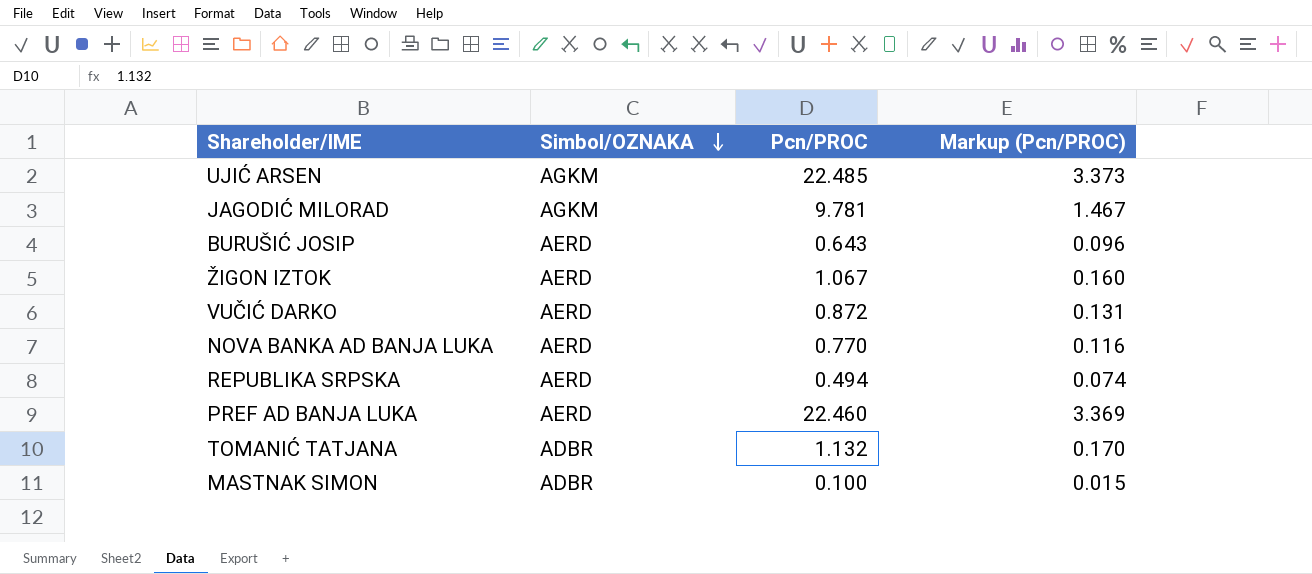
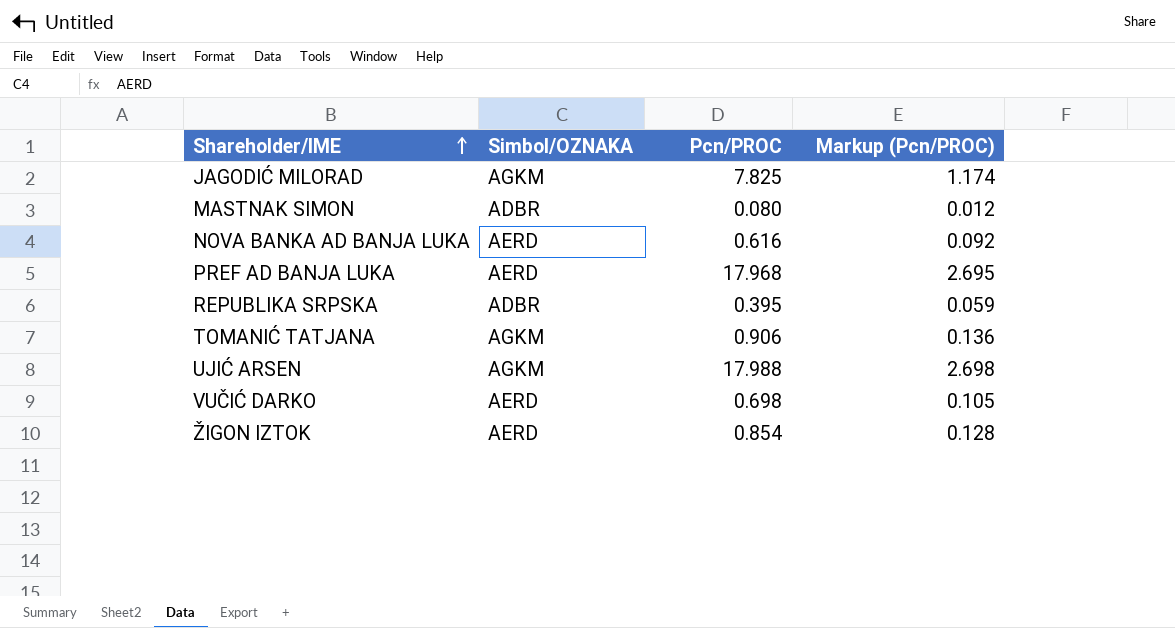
row order: Simbol/OZNAKA descending -> Shareholder/IME ascending
row BURUŠIĆ JOSIP: AERD | 0.643 | 0.096 -> none
JAGODIĆ MILORAD | Pcn/PROC: 9.781 -> 7.825
JAGODIĆ MILORAD | Markup (Pcn/PROC): 1.467 -> 1.174
MASTNAK SIMON | Pcn/PROC: 0.100 -> 0.080
MASTNAK SIMON | Markup (Pcn/PROC): 0.015 -> 0.012
NOVA BANKA AD BANJA LUKA | Pcn/PROC: 0.770 -> 0.616
NOVA BANKA AD BANJA LUKA | Markup (Pcn/PROC): 0.116 -> 0.092
PREF AD BANJA LUKA | Pcn/PROC: 22.460 -> 17.968
PREF AD BANJA LUKA | Markup (Pcn/PROC): 3.369 -> 2.695
REPUBLIKA SRPSKA | Simbol/OZNAKA: AERD -> ADBR
REPUBLIKA SRPSKA | Pcn/PROC: 0.494 -> 0.395
REPUBLIKA SRPSKA | Markup (Pcn/PROC): 0.074 -> 0.059
TOMANIĆ TATJANA | Simbol/OZNAKA: ADBR -> AGKM
TOMANIĆ TATJANA | Pcn/PROC: 1.132 -> 0.906
TOMANIĆ TATJANA | Markup (Pcn/PROC): 0.170 -> 0.136
UJIĆ ARSEN | Pcn/PROC: 22.485 -> 17.988
UJIĆ ARSEN | Markup (Pcn/PROC): 3.373 -> 2.698
VUČIĆ DARKO | Pcn/PROC: 0.872 -> 0.698
VUČIĆ DARKO | Markup (Pcn/PROC): 0.131 -> 0.105
ŽIGON IZTOK | Pcn/PROC: 1.067 -> 0.854
ŽIGON IZTOK | Markup (Pcn/PROC): 0.160 -> 0.128

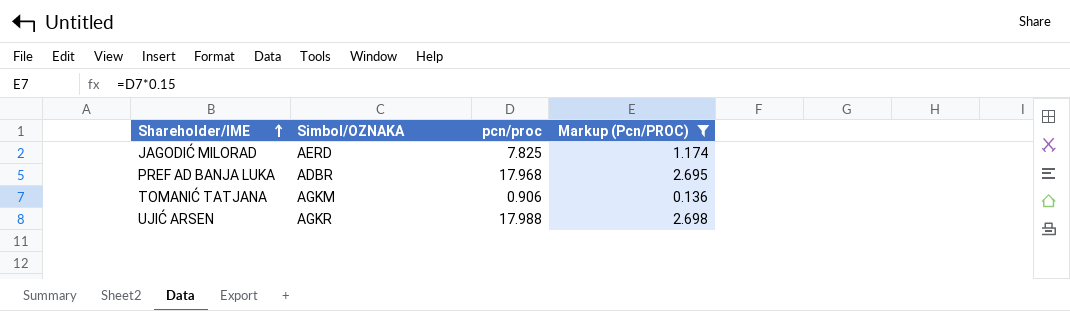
filter: none -> Markup (Pcn/PROC) >= 0.136
column name: Pcn/PROC -> pcn/proc
JAGODIĆ MILORAD | Simbol/OZNAKA: AGKM -> AERD
PREF AD BANJA LUKA | Simbol/OZNAKA: AERD -> ADBR
UJIĆ ARSEN | Simbol/OZNAKA: AGKM -> AGKR

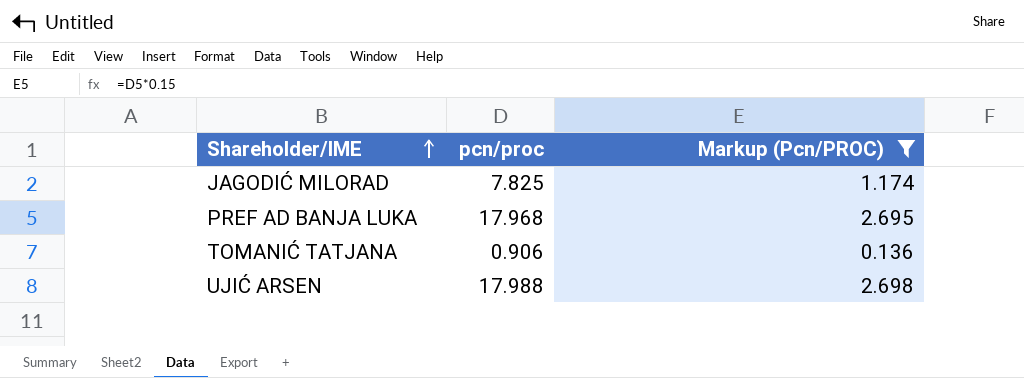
column Simbol/OZNAKA | position: 2 -> none

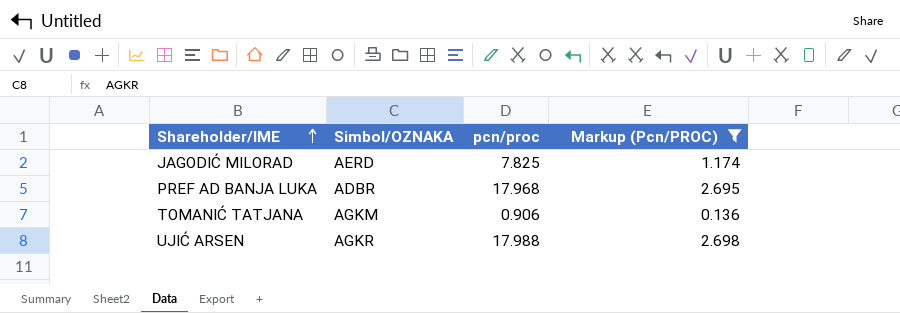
column Simbol/OZNAKA | position: none -> 2

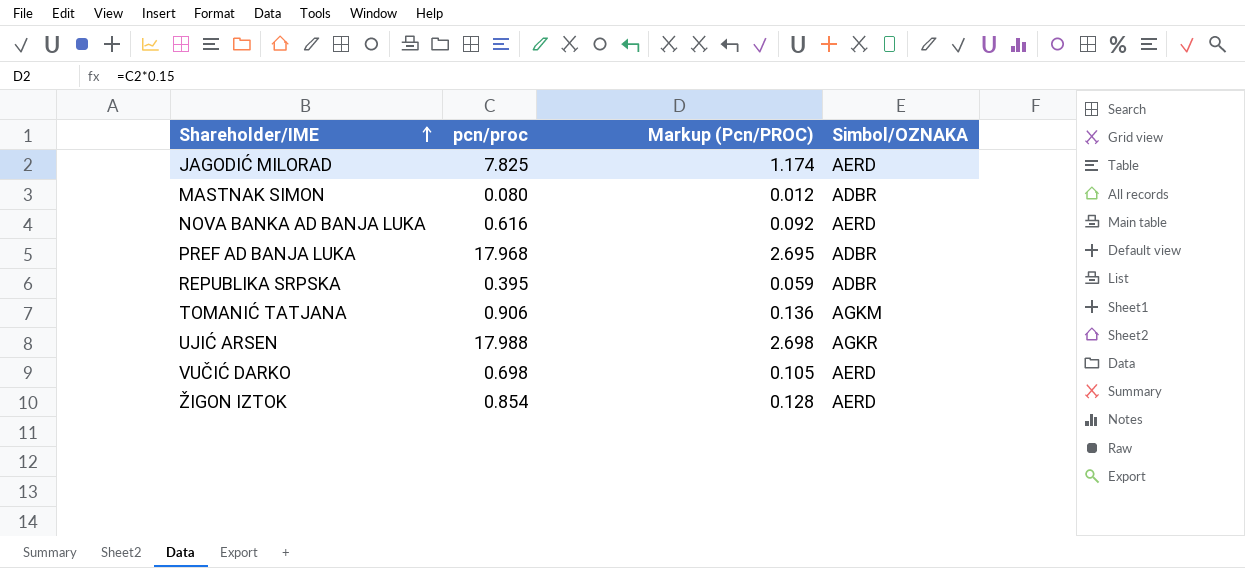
filter: Markup (Pcn/PROC) >= 0.136 -> none
column Simbol/OZNAKA | position: 2 -> 4

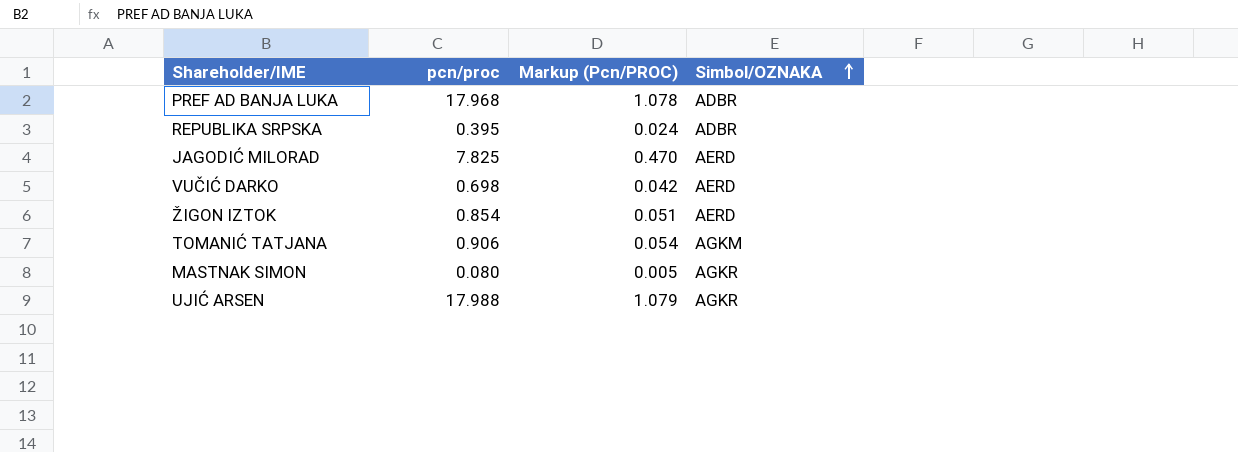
row order: Shareholder/IME ascending -> Simbol/OZNAKA ascending
column Markup (Pcn/PROC) | formula: [pcn/proc] * 0.15 -> [pcn/proc] * 0.06
row NOVA BANKA AD BANJA LUKA: 0.616 | 0.092 | AERD -> none
MASTNAK SIMON | Simbol/OZNAKA: ADBR -> AGKR

